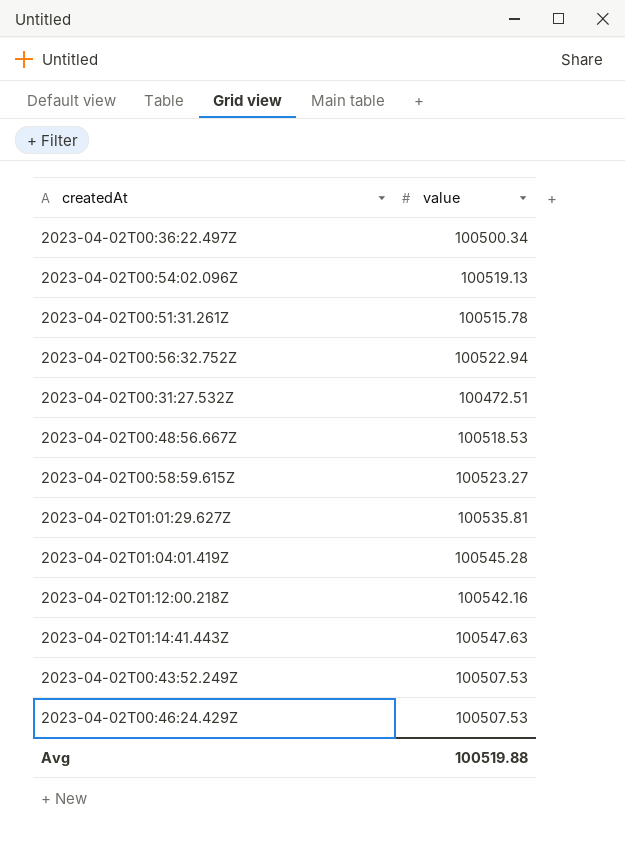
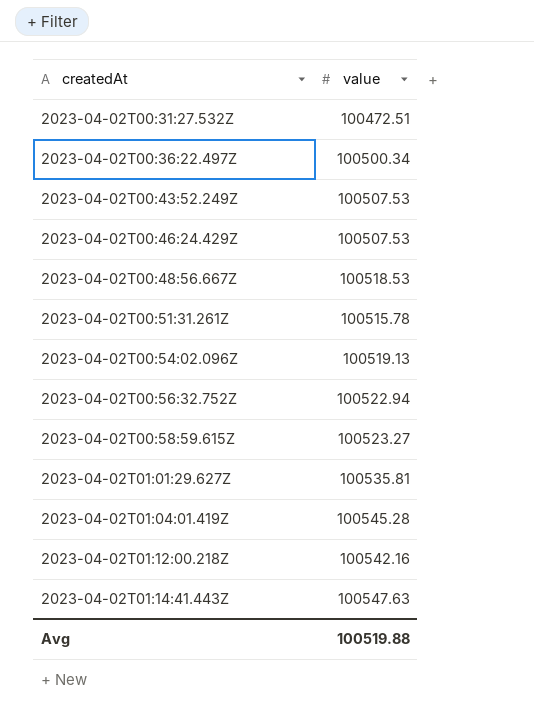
row order: none -> createdAt ascending

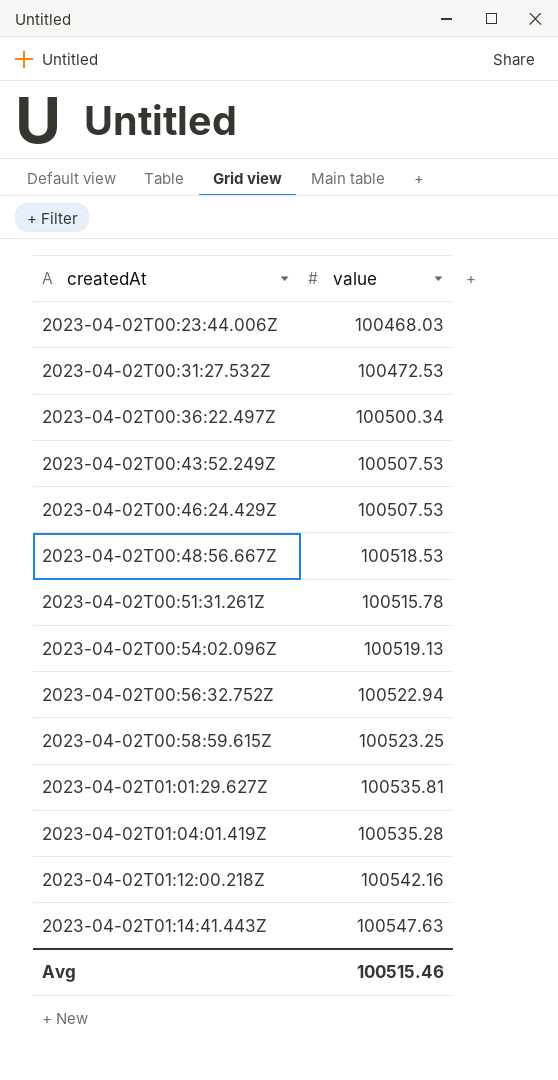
row 2023-04-02T00:23:44.006Z: none -> 100468.03
2023-04-02T00:31:27.532Z | value: 100472.51 -> 100472.53
2023-04-02T00:58:59.615Z | value: 100523.27 -> 100523.25
2023-04-02T01:04:01.419Z | value: 100545.28 -> 100535.28
Avg | value: 100519.88 -> 100515.46

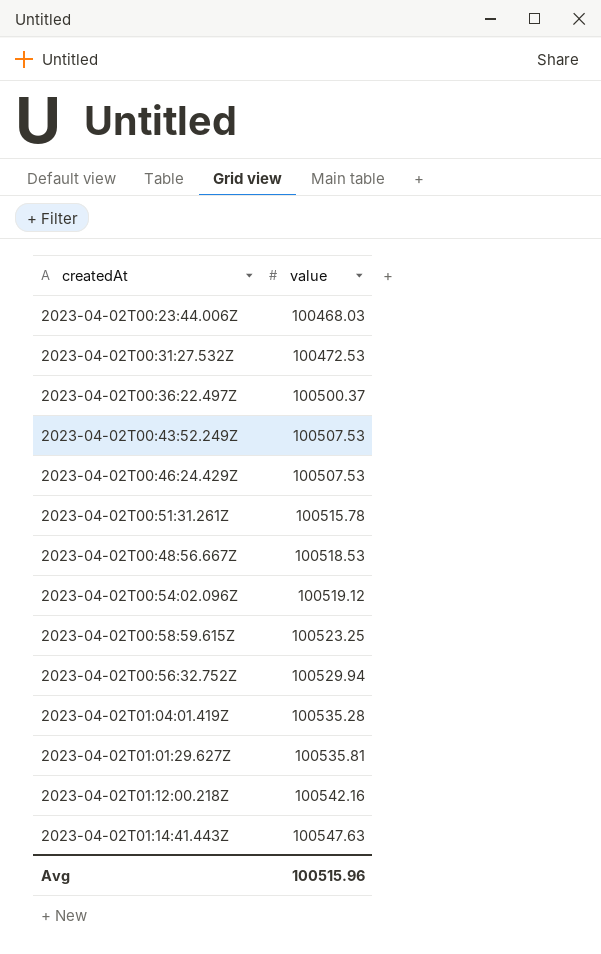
row order: createdAt ascending -> value ascending
2023-04-02T00:36:22.497Z | value: 100500.34 -> 100500.37
2023-04-02T00:54:02.096Z | value: 100519.13 -> 100519.12
2023-04-02T00:56:32.752Z | value: 100522.94 -> 100529.94
Avg | value: 100515.46 -> 100515.96

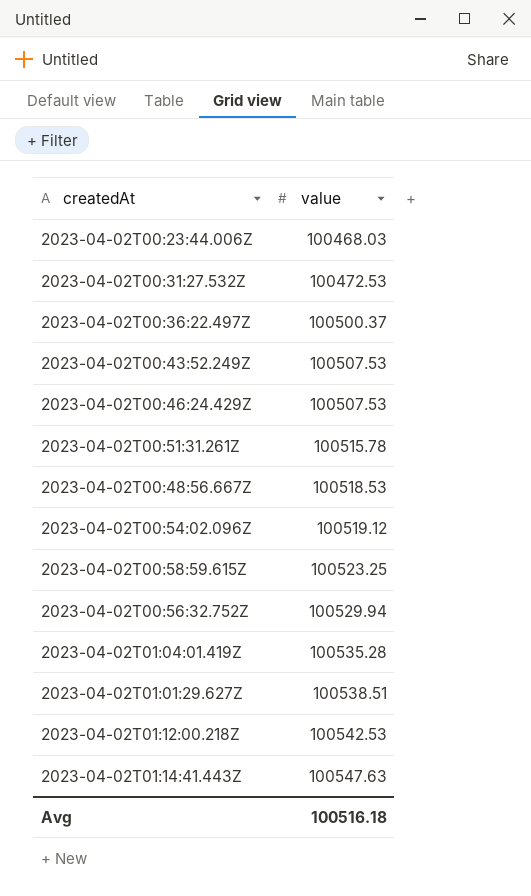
2023-04-02T01:01:29.627Z | value: 100535.81 -> 100538.51
2023-04-02T01:12:00.218Z | value: 100542.16 -> 100542.53
Avg | value: 100515.96 -> 100516.18

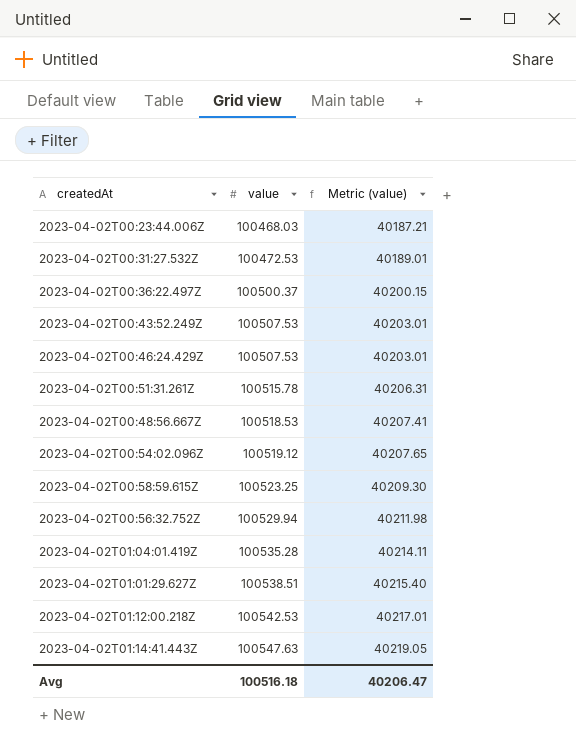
column Metric (value) | formula: none -> [value] * 0.4

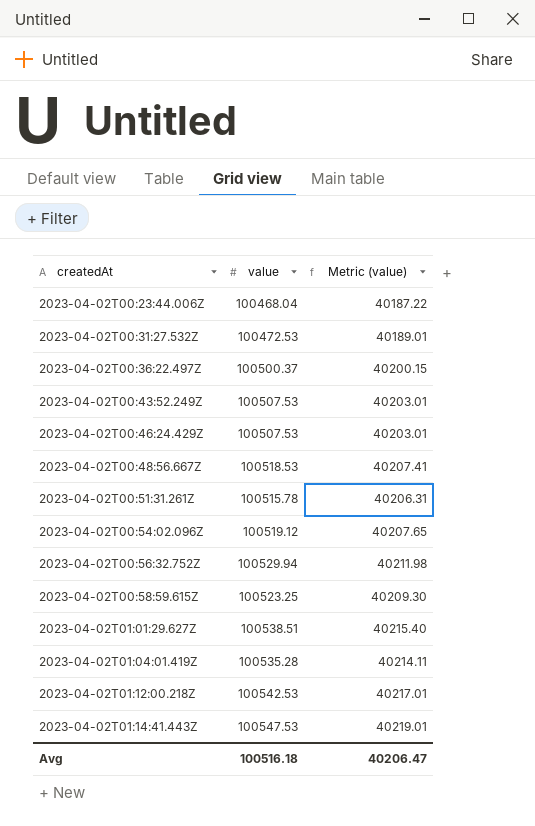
row order: value ascending -> createdAt ascending
2023-04-02T00:23:44.006Z | value: 100468.03 -> 100468.04
2023-04-02T00:23:44.006Z | Metric (value): 40187.21 -> 40187.22
2023-04-02T01:14:41.443Z | value: 100547.63 -> 100547.53
2023-04-02T01:14:41.443Z | Metric (value): 40219.05 -> 40219.01

